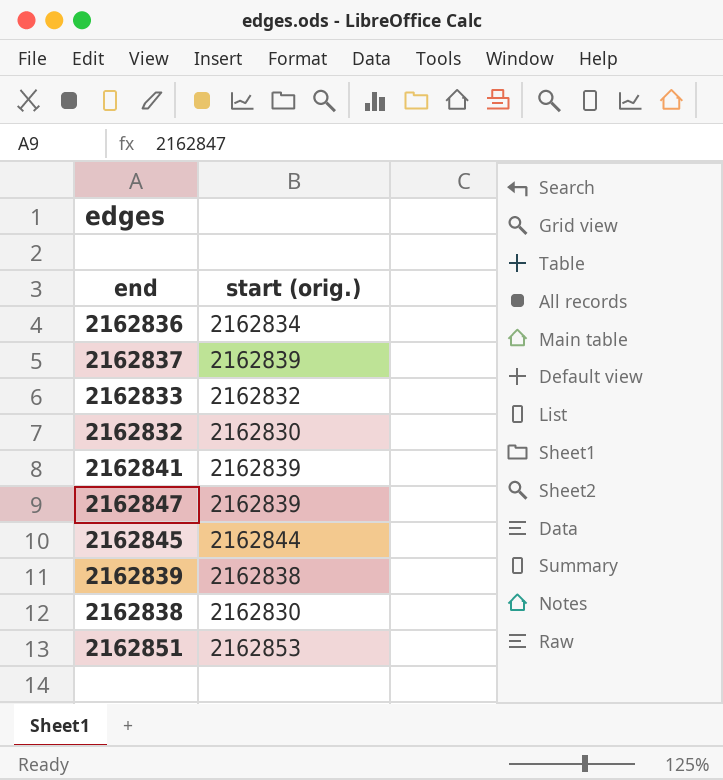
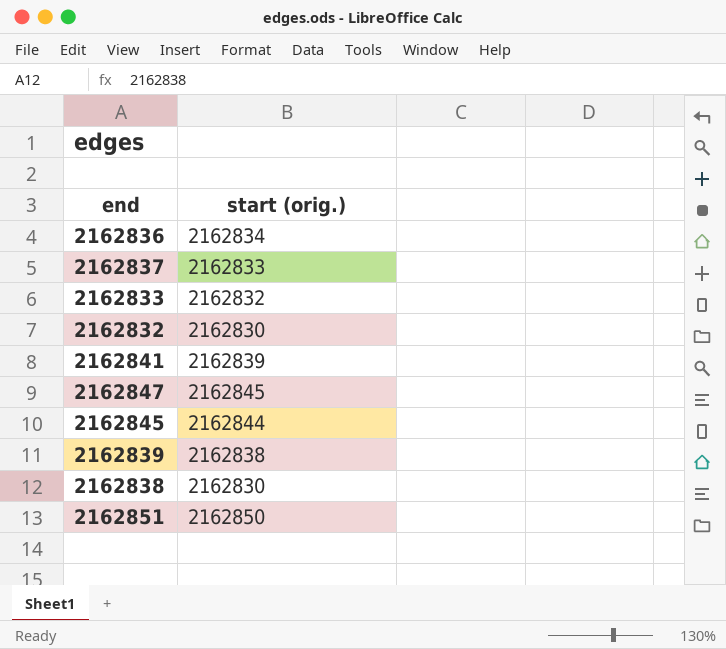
2162837 | start (orig.): 2162839 -> 2162833
2162847 | start (orig.): 2162839 -> 2162845
2162851 | start (orig.): 2162853 -> 2162850

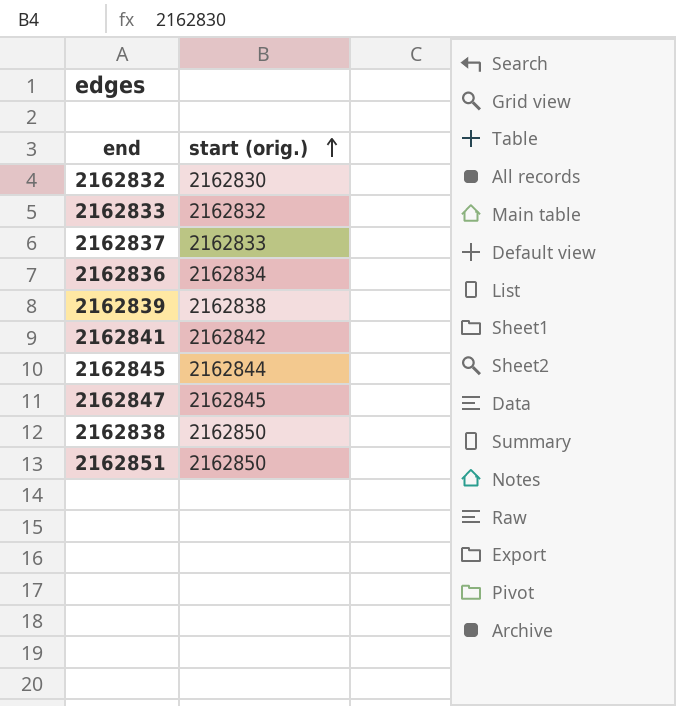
row order: none -> start (orig.) ascending
2162841 | start (orig.): 2162839 -> 2162842
2162838 | start (orig.): 2162830 -> 2162850

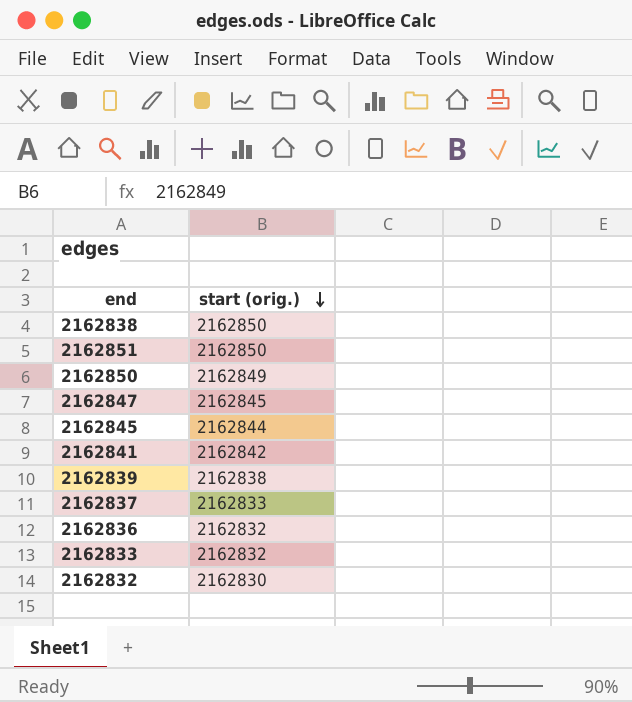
row order: start (orig.) ascending -> start (orig.) descending
row 2162850: none -> 2162849
2162836 | start (orig.): 2162834 -> 2162832

